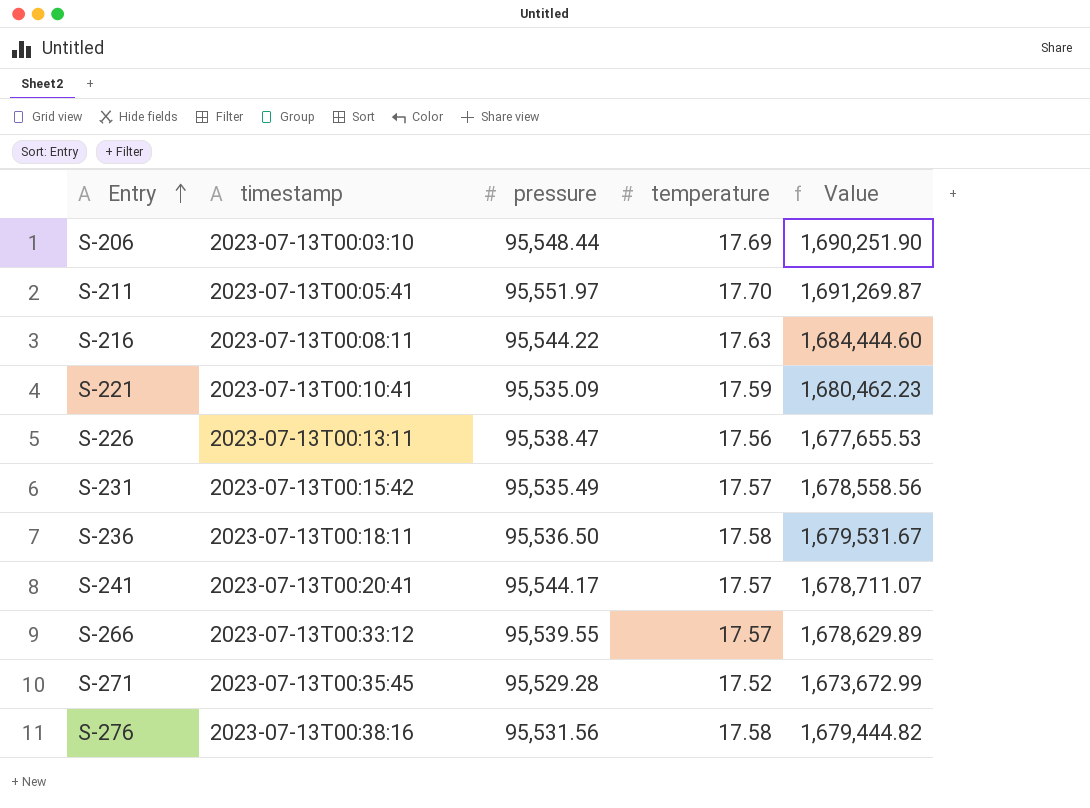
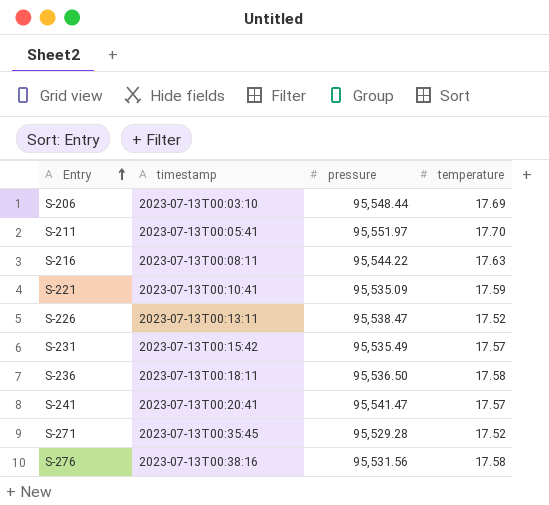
column Value | formula: [pressure] * [temperature] -> none
row S-266: 2023-07-13T00:33:12 | 95,539.55 | 17.57 | 1,678,629.89 -> none
S-226 | temperature: 17.56 -> 17.52
S-241 | pressure: 95,544.17 -> 95,541.47

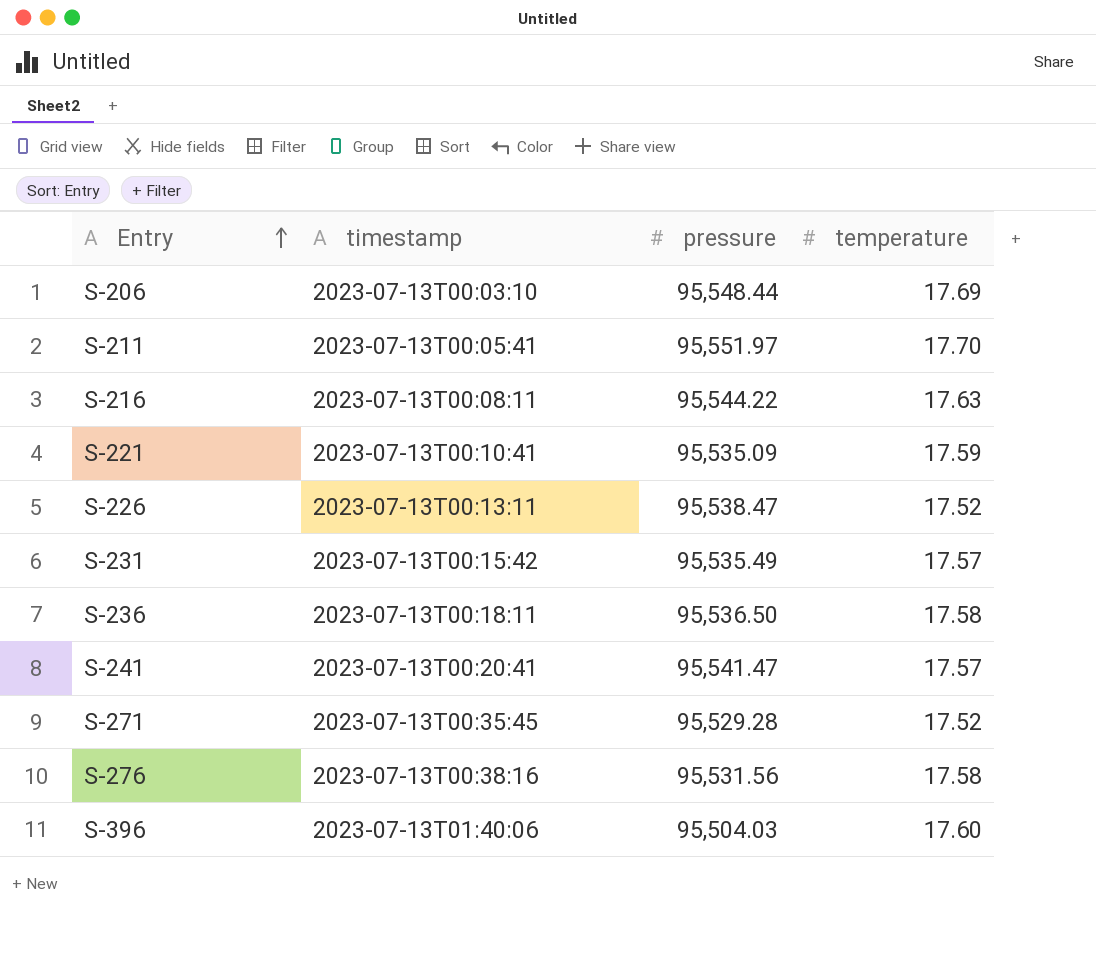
row S-396: none -> 2023-07-13T01:40:06 | 95,504.03 | 17.60

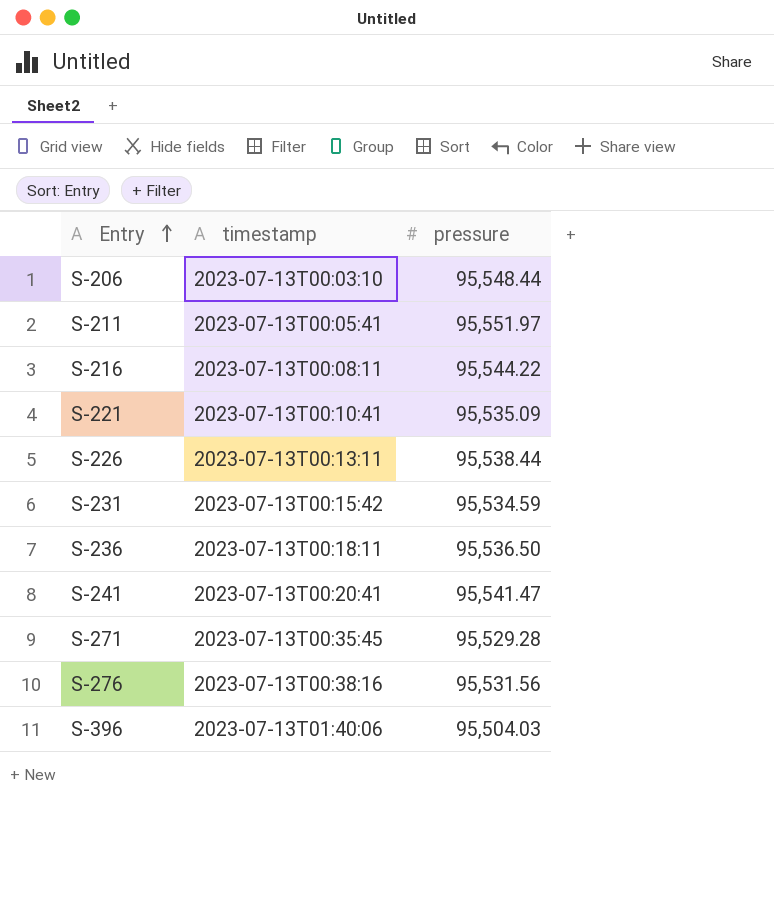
column temperature | position: 4 -> none
S-226 | pressure: 95,538.47 -> 95,538.44
S-231 | pressure: 95,535.49 -> 95,534.59

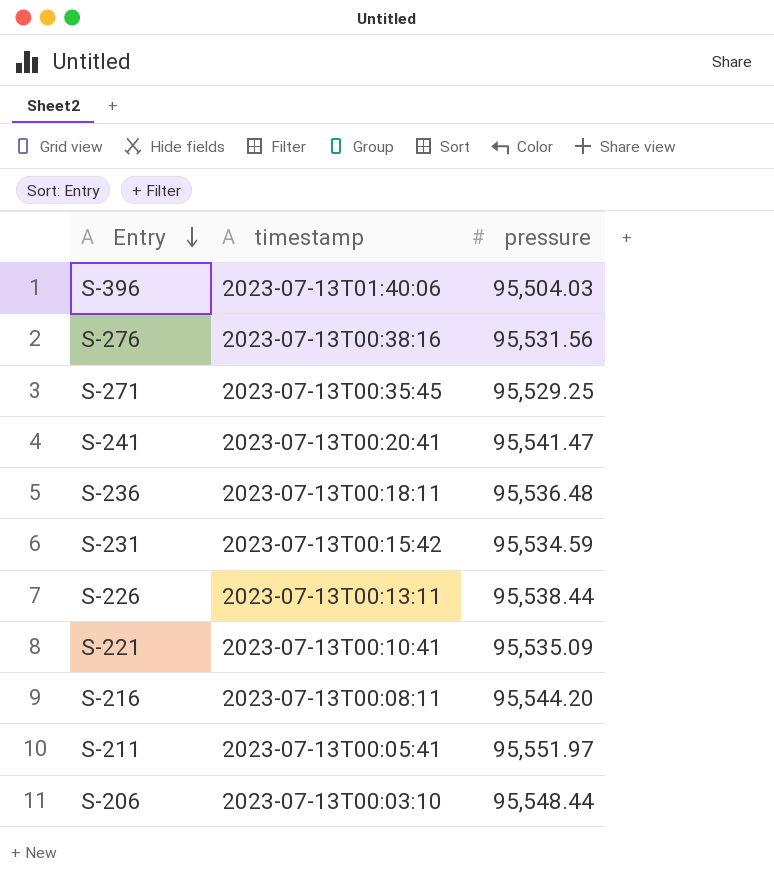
row order: Entry ascending -> Entry descending
S-271 | pressure: 95,529.28 -> 95,529.25
S-236 | pressure: 95,536.50 -> 95,536.48
S-216 | pressure: 95,544.22 -> 95,544.20

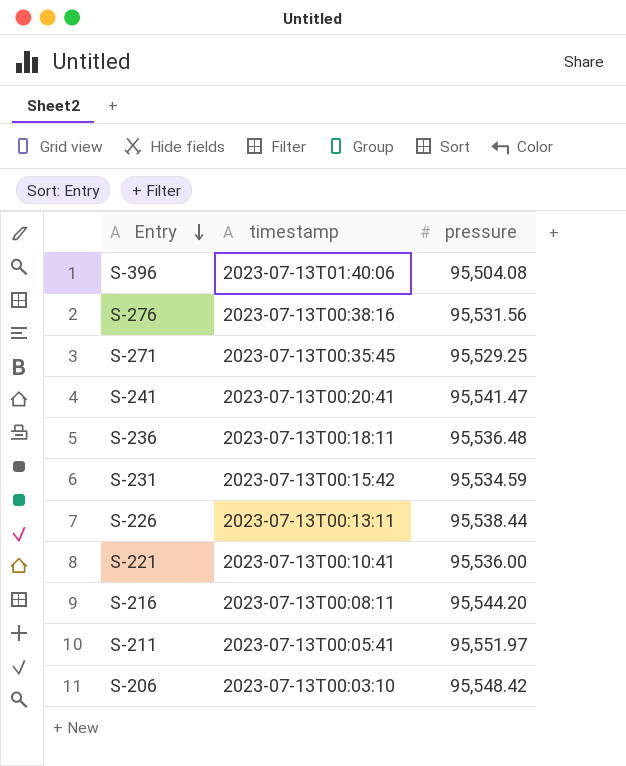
S-396 | pressure: 95,504.03 -> 95,504.08
S-221 | pressure: 95,535.09 -> 95,536.00
S-206 | pressure: 95,548.44 -> 95,548.42

